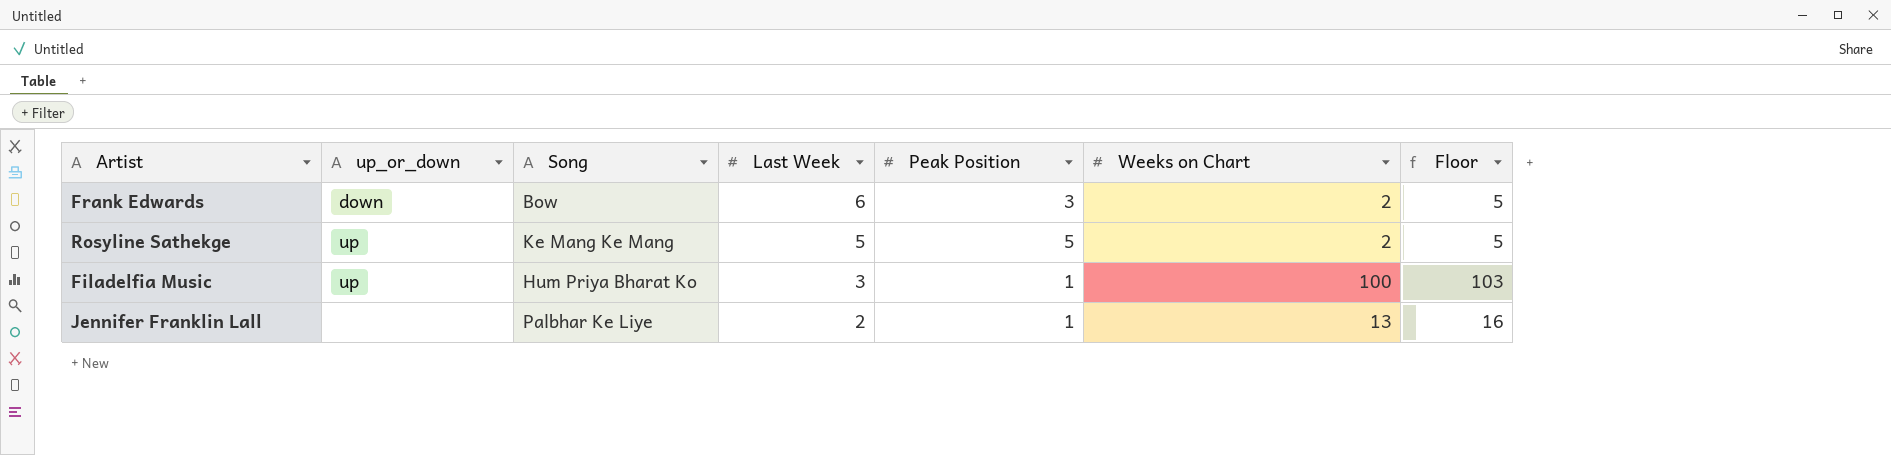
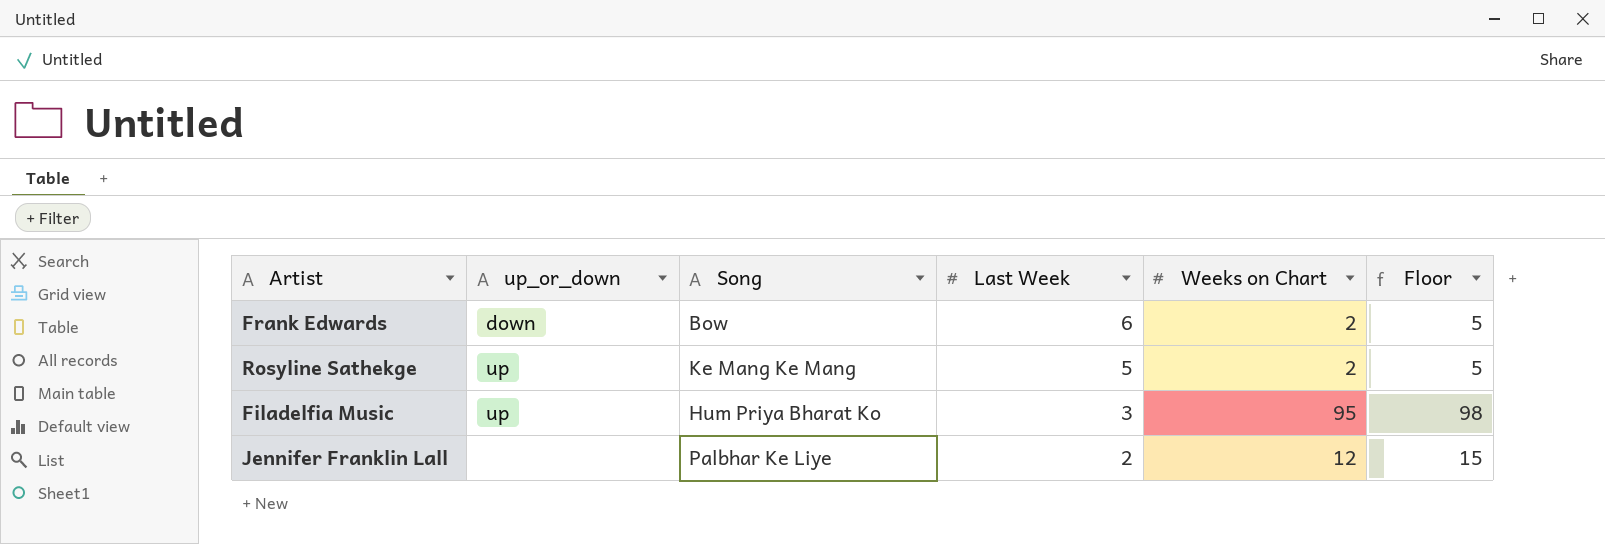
column Peak Position | position: 5 -> none
Filadelfia Music | Weeks on Chart: 100 -> 95
Filadelfia Music | Floor: 103 -> 98
Jennifer Franklin Lall | Weeks on Chart: 13 -> 12
Jennifer Franklin Lall | Floor: 16 -> 15

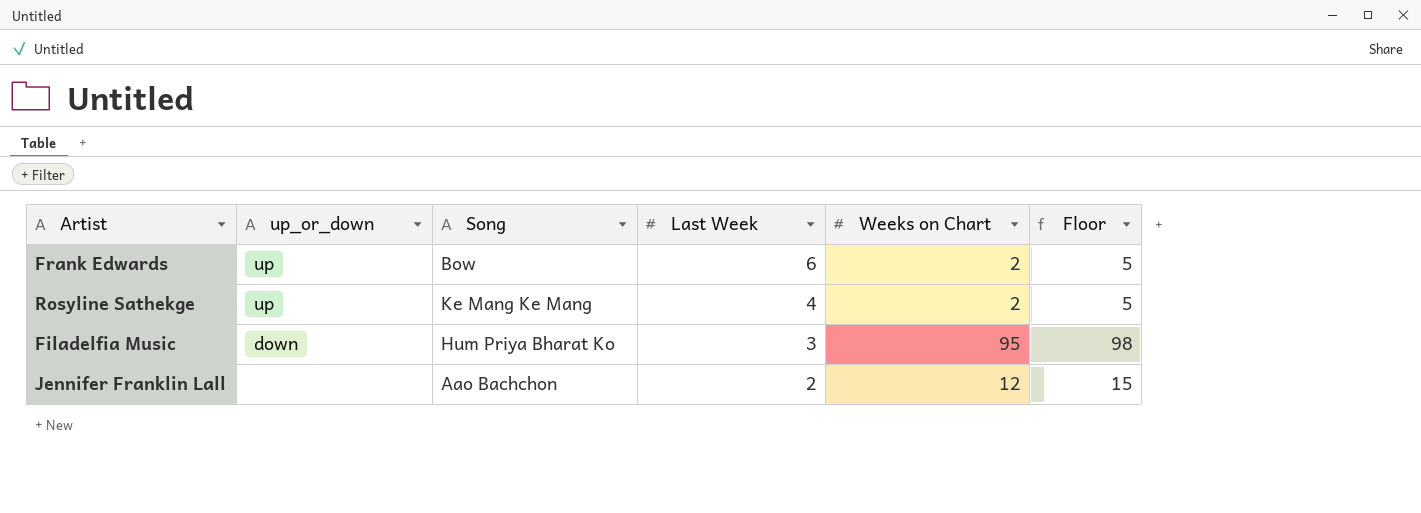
Frank Edwards | up_or_down: down -> up
Rosyline Sathekge | Last Week: 5 -> 4
Filadelfia Music | up_or_down: up -> down
Jennifer Franklin Lall | Song: Palbhar Ke Liye -> Aao Bachchon

